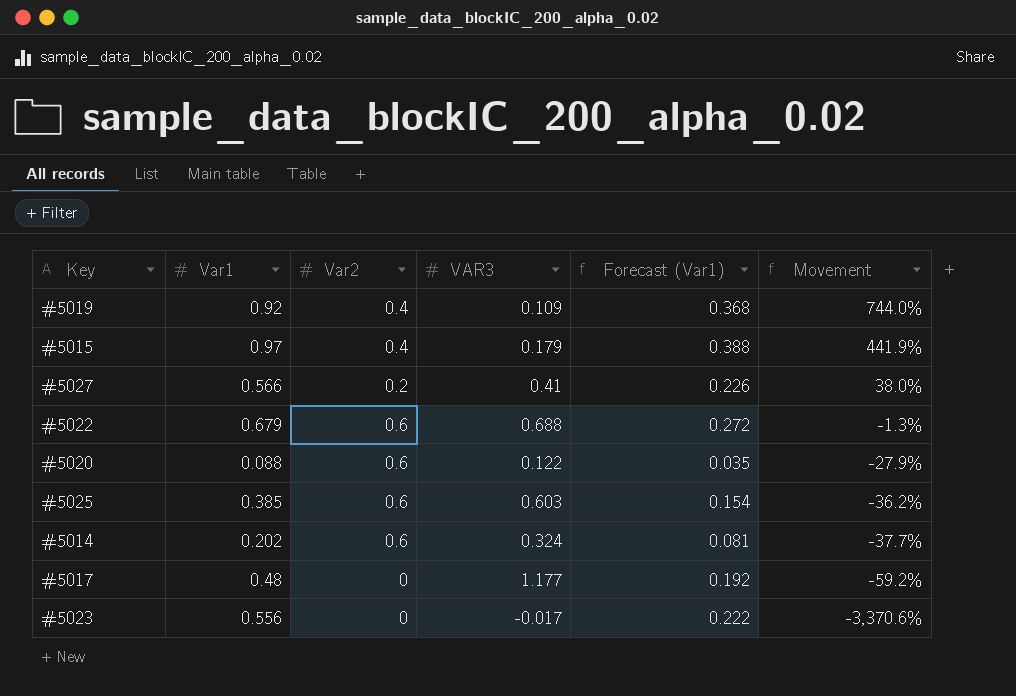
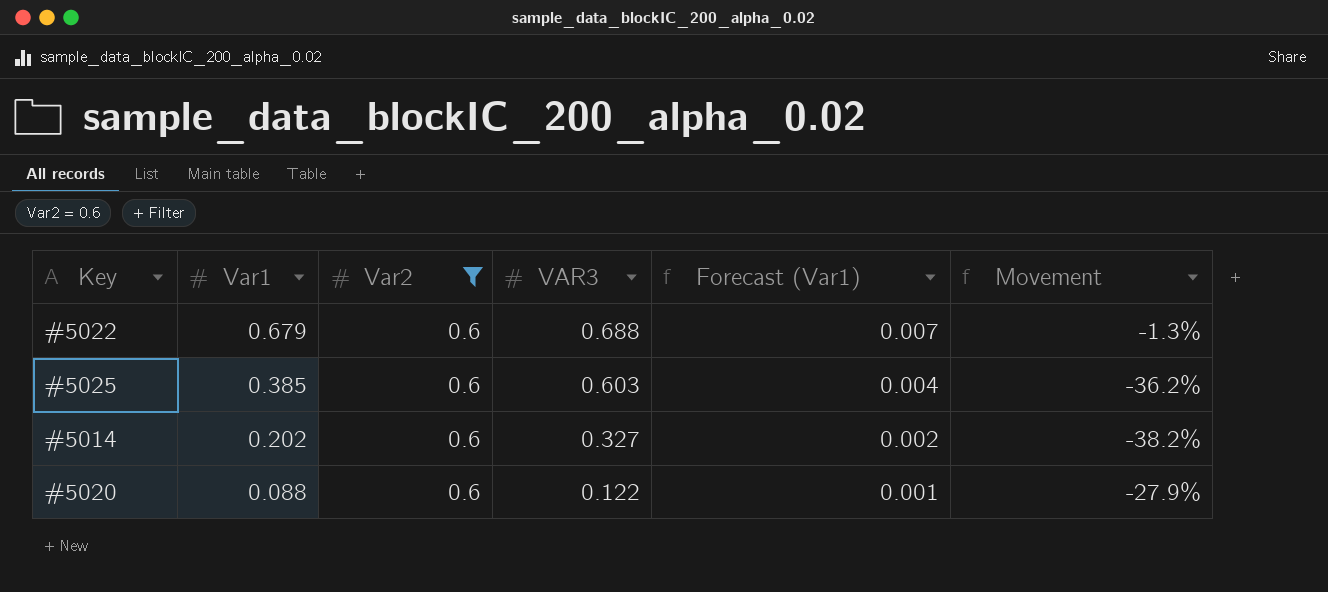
filter: none -> Var2 = 0.6
row order: Movement descending -> Var1 descending
column Forecast (Var1) | formula: [Var1] * 0.4 -> [Var1] * 0.01
#5014 | VAR3: 0.324 -> 0.327
#5014 | Movement: -37.7% -> -38.2%

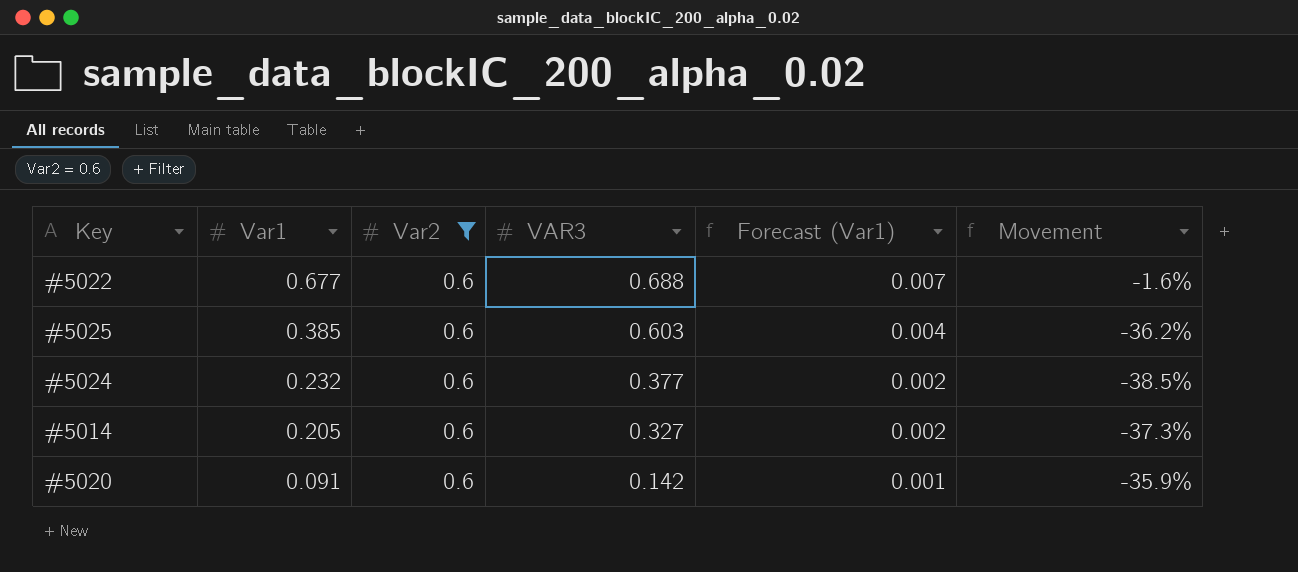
#5022 | Var1: 0.679 -> 0.677
#5022 | Movement: -1.3% -> -1.6%
row #5024: none -> 0.232 | 0.6 | 0.377 | 0.002 | -38.5%
#5014 | Var1: 0.202 -> 0.205
#5014 | Movement: -38.2% -> -37.3%
#5020 | Var1: 0.088 -> 0.091
#5020 | VAR3: 0.122 -> 0.142
#5020 | Movement: -27.9% -> -35.9%

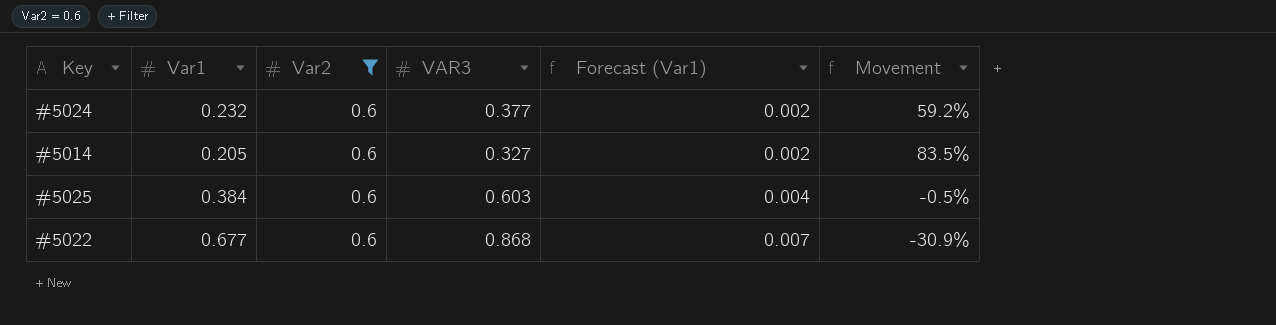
row order: Var1 descending -> Forecast (Var1) ascending
column Movement | formula: ([Var1] - [VAR3]) / [VAR3] -> ([Var2] - [VAR3]) / [VAR3]
row #5020: 0.091 | 0.6 | 0.142 | 0.001 | -35.9% -> none
#5025 | Var1: 0.385 -> 0.384
#5022 | VAR3: 0.688 -> 0.868

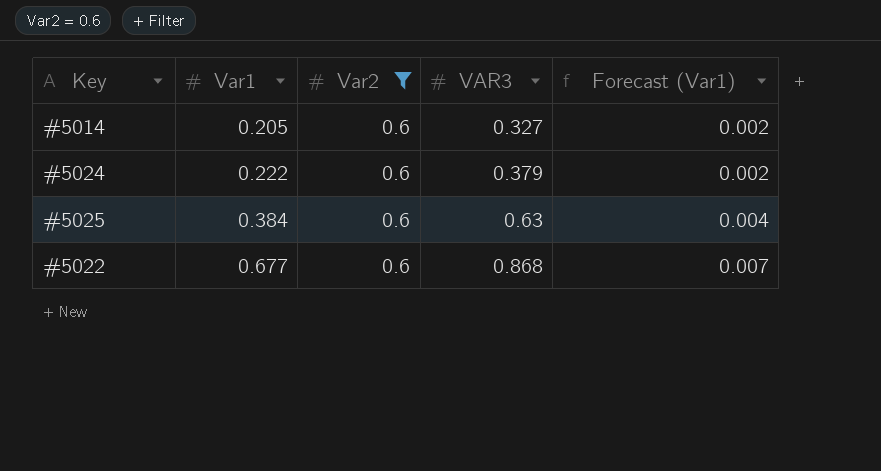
row order: Forecast (Var1) ascending -> Var1 ascending
column Movement | formula: ([Var2] - [VAR3]) / [VAR3] -> none
#5024 | Var1: 0.232 -> 0.222
#5024 | VAR3: 0.377 -> 0.379
#5025 | VAR3: 0.603 -> 0.63

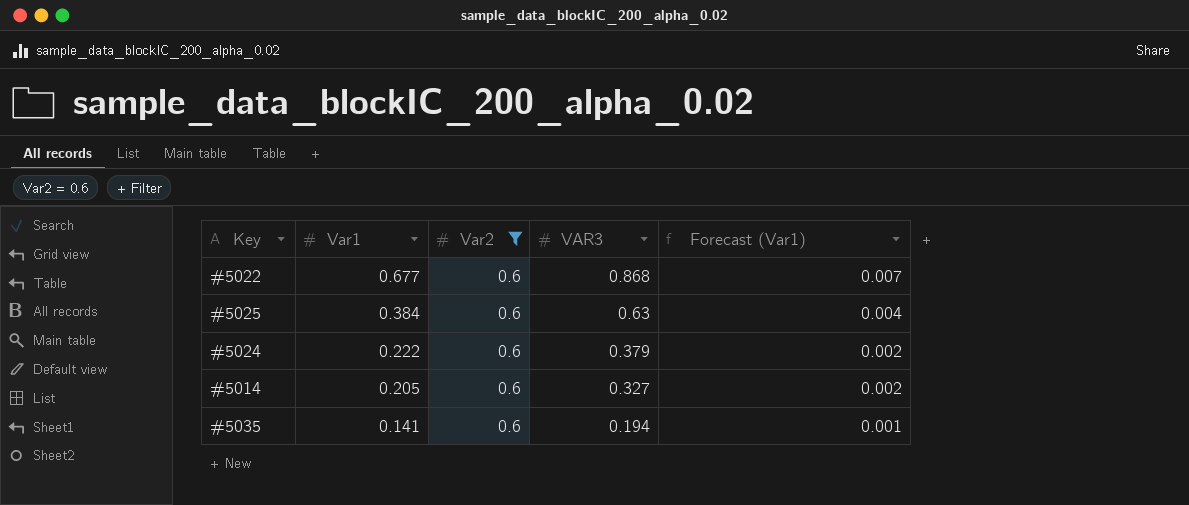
row order: Var1 ascending -> Var1 descending
row #5035: none -> 0.141 | 0.6 | 0.194 | 0.001

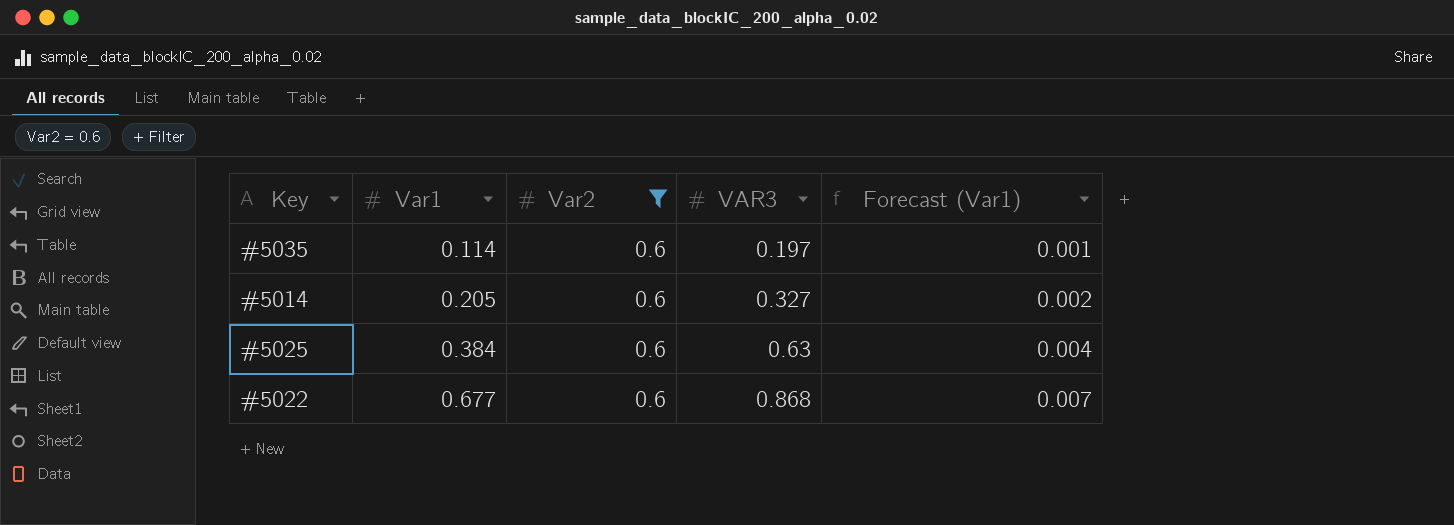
row order: Var1 descending -> Var1 ascending
row #5024: 0.222 | 0.6 | 0.379 | 0.002 -> none
#5035 | Var1: 0.141 -> 0.114
#5035 | VAR3: 0.194 -> 0.197

